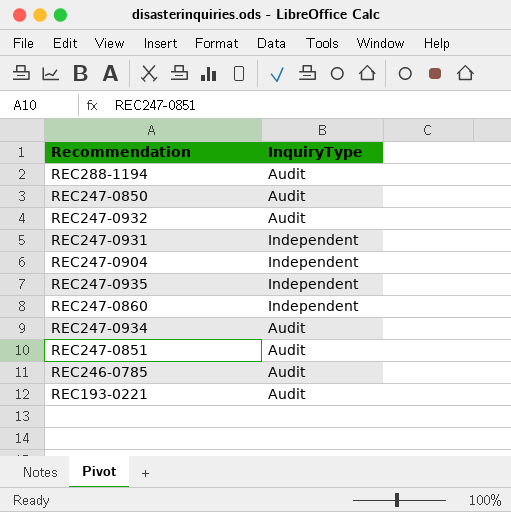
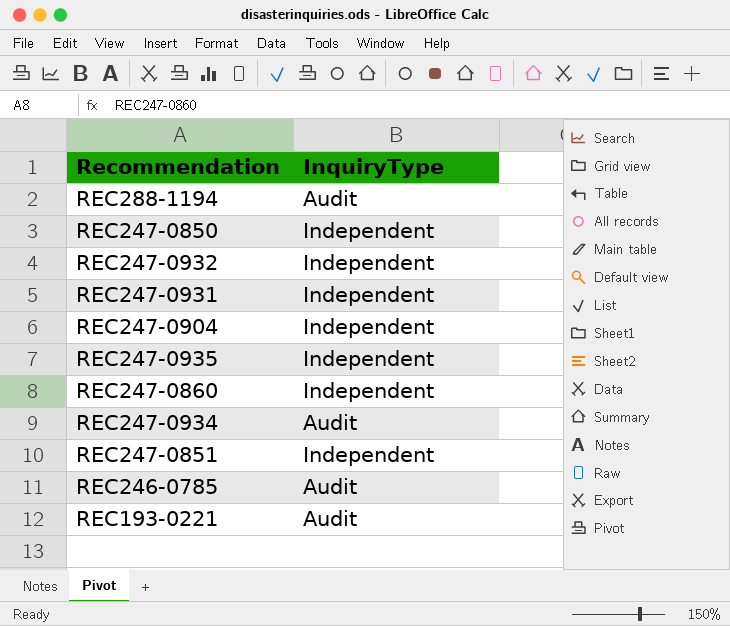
REC247-0850 | InquiryType: Audit -> Independent
REC247-0932 | InquiryType: Audit -> Independent
REC247-0851 | InquiryType: Audit -> Independent

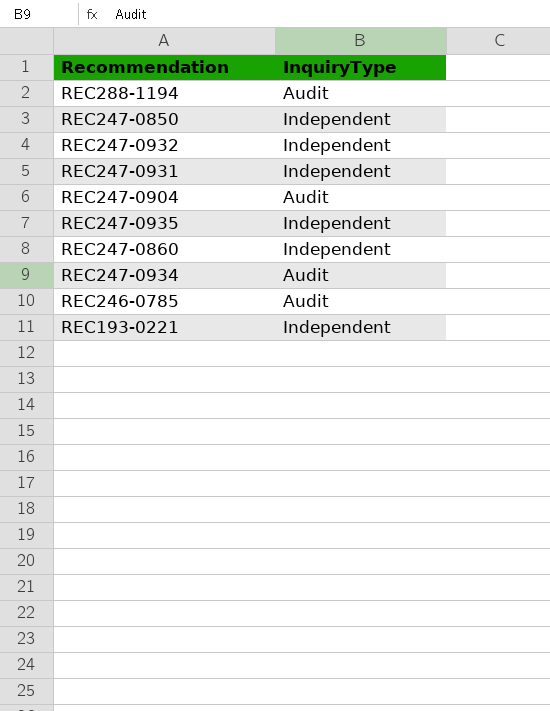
row REC247-0851: Independent -> none
REC247-0904 | InquiryType: Independent -> Audit
REC193-0221 | InquiryType: Audit -> Independent

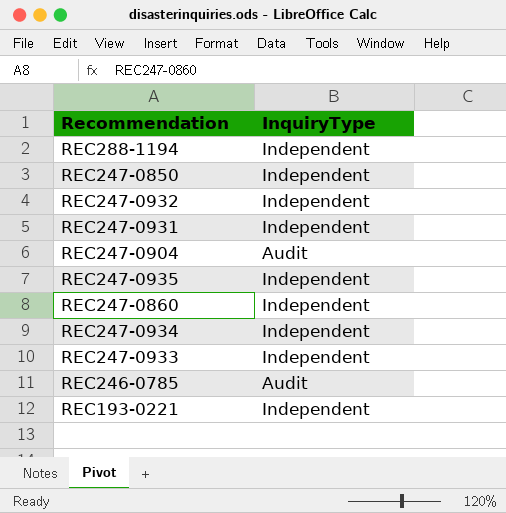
REC288-1194 | InquiryType: Audit -> Independent
REC247-0934 | InquiryType: Audit -> Independent
row REC247-0933: none -> Independent

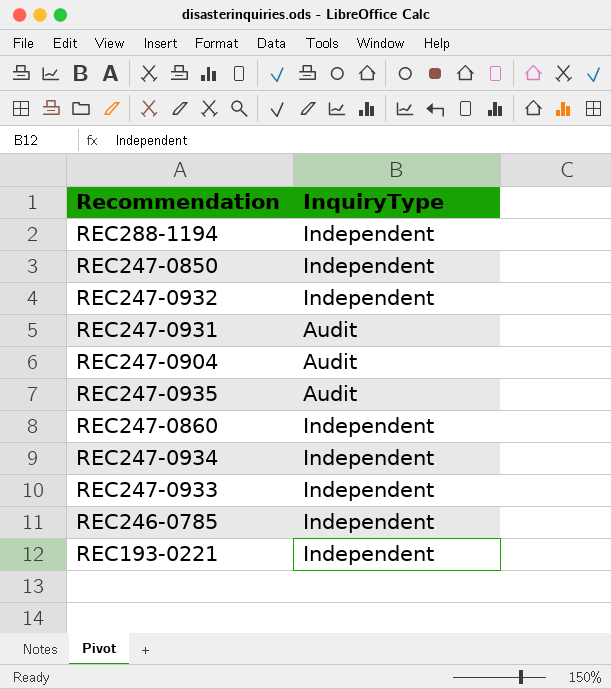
REC247-0931 | InquiryType: Independent -> Audit
REC247-0935 | InquiryType: Independent -> Audit
REC246-0785 | InquiryType: Audit -> Independent

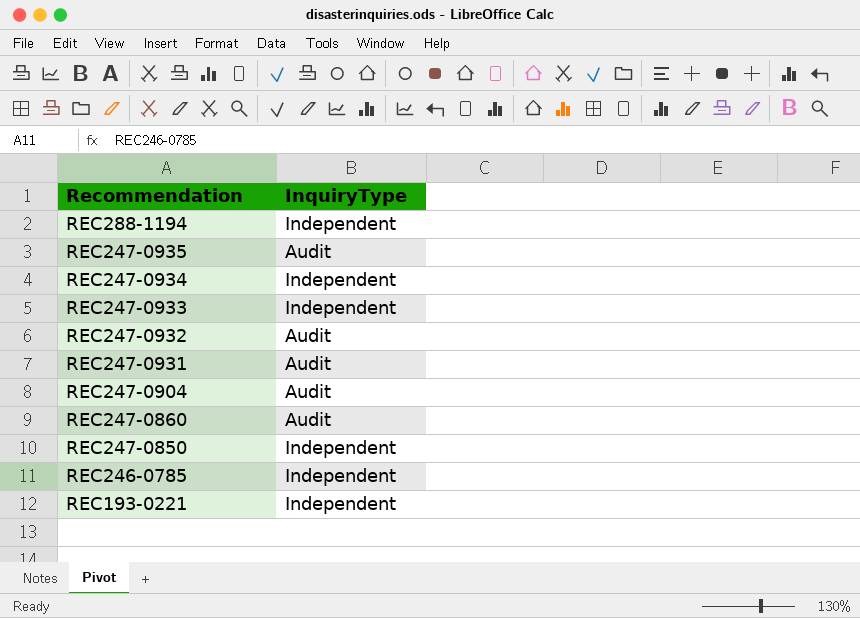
row order: none -> Recommendation descending
REC247-0932 | InquiryType: Independent -> Audit
REC247-0860 | InquiryType: Independent -> Audit

